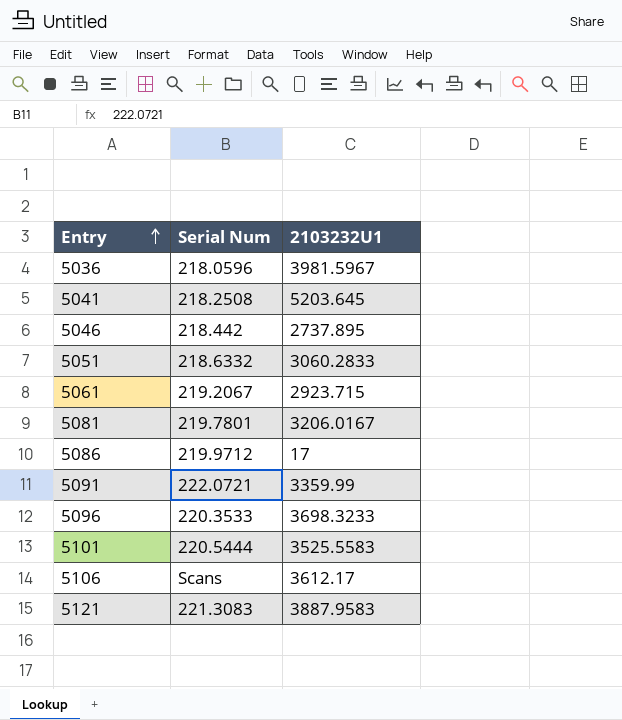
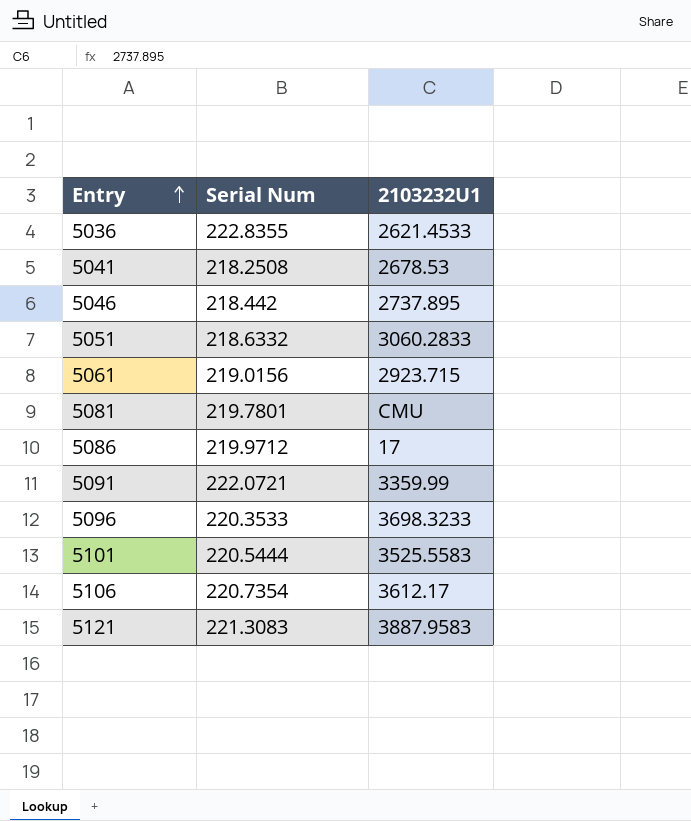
5036 | Serial Num: 218.0596 -> 222.8355
5036 | 2103232U1: 3981.5967 -> 2621.4533
5041 | 2103232U1: 5203.645 -> 2678.53
5061 | Serial Num: 219.2067 -> 219.0156
5081 | 2103232U1: 3206.0167 -> CMU
5106 | Serial Num: Scans -> 220.7354

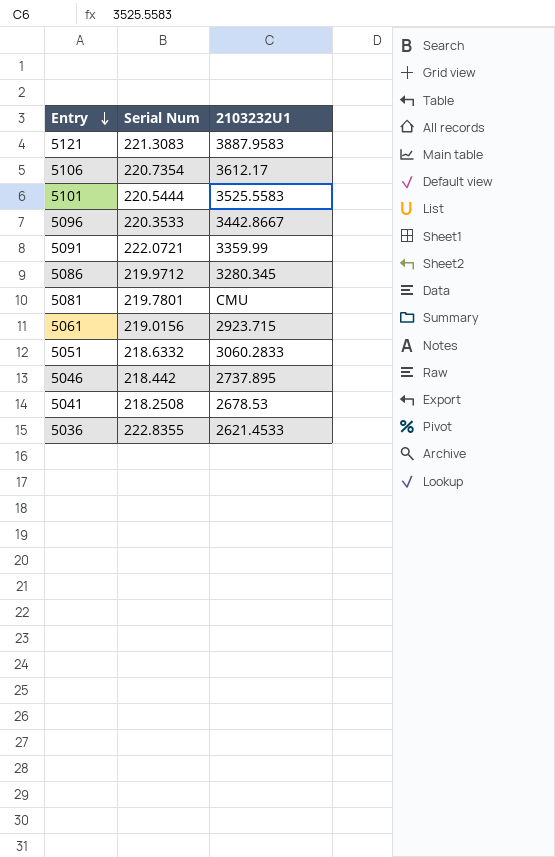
row order: Entry ascending -> Entry descending
5096 | 2103232U1: 3698.3233 -> 3442.8667
5086 | 2103232U1: 17 -> 3280.345

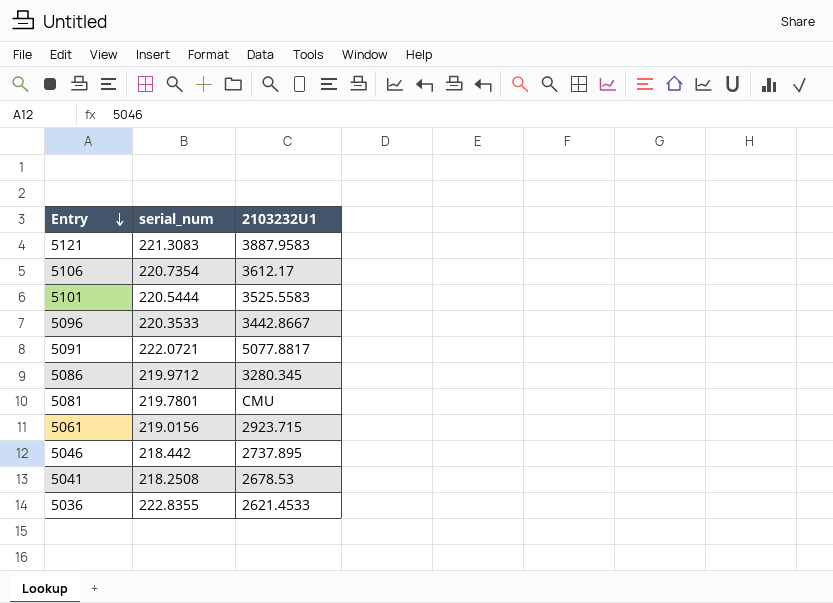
column name: Serial Num -> serial_num
row 5051: 218.6332 | 3060.2833 -> none
5091 | 2103232U1: 3359.99 -> 5077.8817

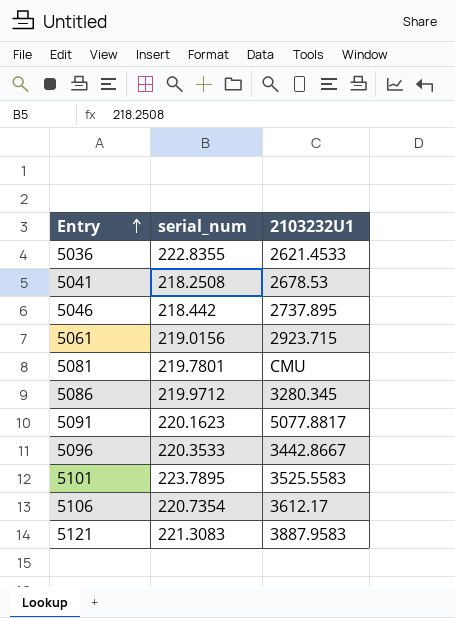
row order: Entry descending -> Entry ascending
5091 | serial_num: 222.0721 -> 220.1623
5101 | serial_num: 220.5444 -> 223.7895

